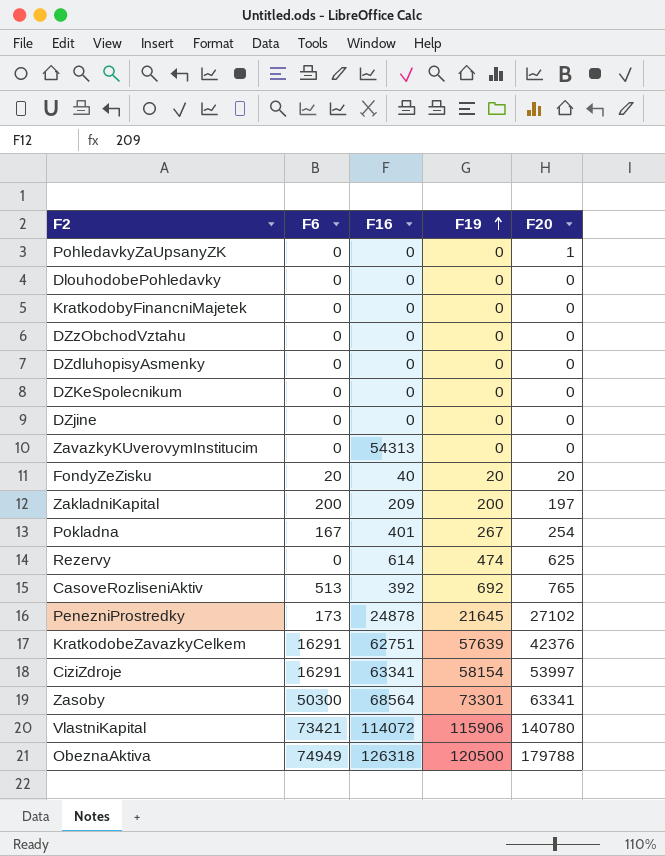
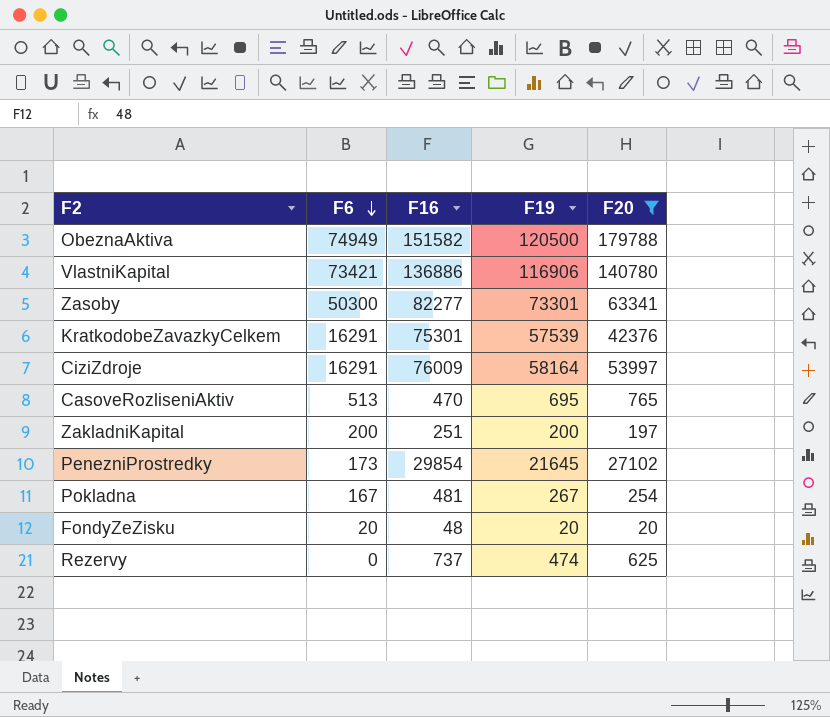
filter: none -> F20 >= 20
row order: F19 ascending -> F6 descending
ObeznaAktiva | F16: 126318 -> 151582
VlastniKapital | F16: 114072 -> 136886
VlastniKapital | F19: 115906 -> 116906
Zasoby | F16: 68564 -> 82277
KratkodobeZavazkyCelkem | F16: 62751 -> 75301
KratkodobeZavazkyCelkem | F19: 57639 -> 57539
CiziZdroje | F16: 63341 -> 76009
CiziZdroje | F19: 58154 -> 58164
CasoveRozliseniAktiv | F16: 392 -> 470
CasoveRozliseniAktiv | F19: 692 -> 695
ZakladniKapital | F16: 209 -> 251
PenezniProstredky | F16: 24878 -> 29854
Pokladna | F16: 401 -> 481
FondyZeZisku | F16: 40 -> 48
Rezervy | F16: 614 -> 737

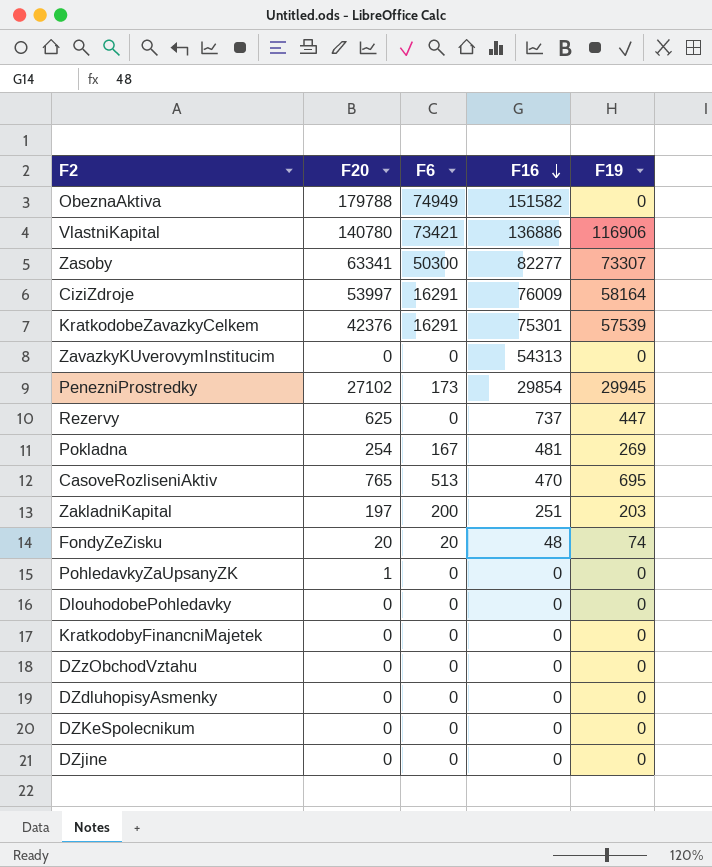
filter: F20 >= 20 -> none
row order: F6 descending -> F16 descending
column F20 | position: 5 -> 2
ObeznaAktiva | F19: 120500 -> 0
Zasoby | F19: 73301 -> 73307
PenezniProstredky | F19: 21645 -> 29945
Rezervy | F19: 474 -> 447
Pokladna | F19: 267 -> 269
ZakladniKapital | F19: 200 -> 203
FondyZeZisku | F19: 20 -> 74

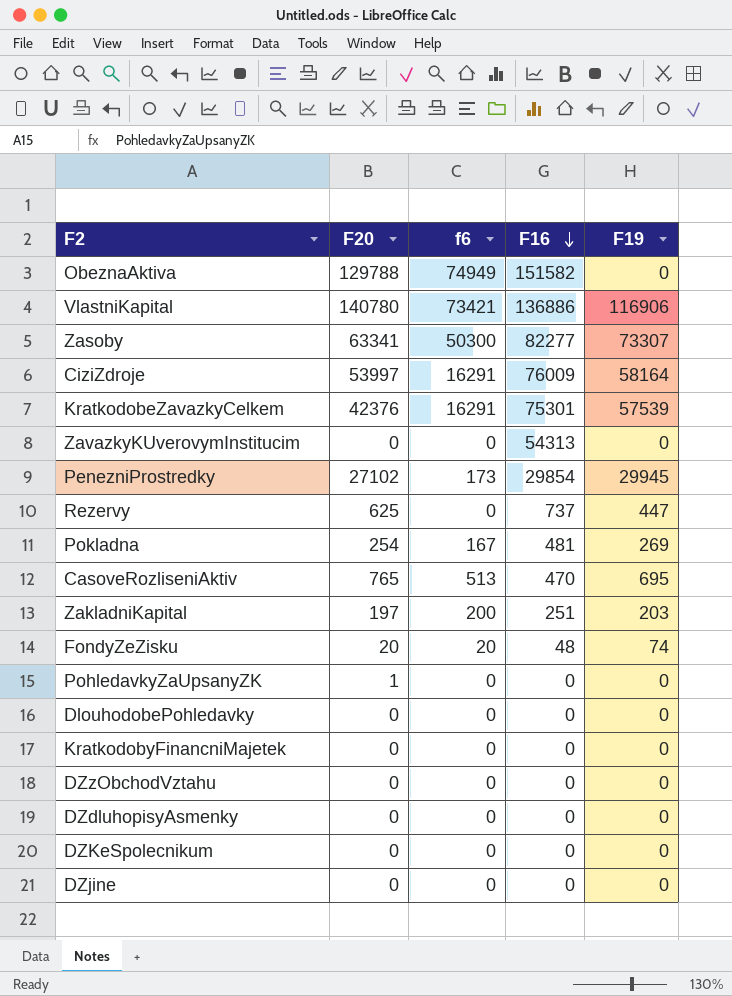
column name: F6 -> f6
ObeznaAktiva | F20: 179788 -> 129788

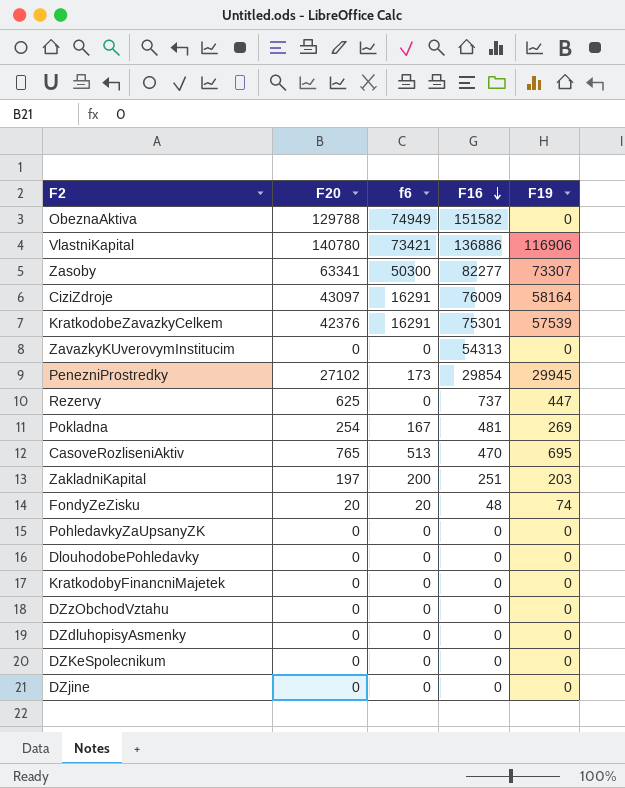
CiziZdroje | F20: 53997 -> 43097
PohledavkyZaUpsanyZK | F20: 1 -> 0

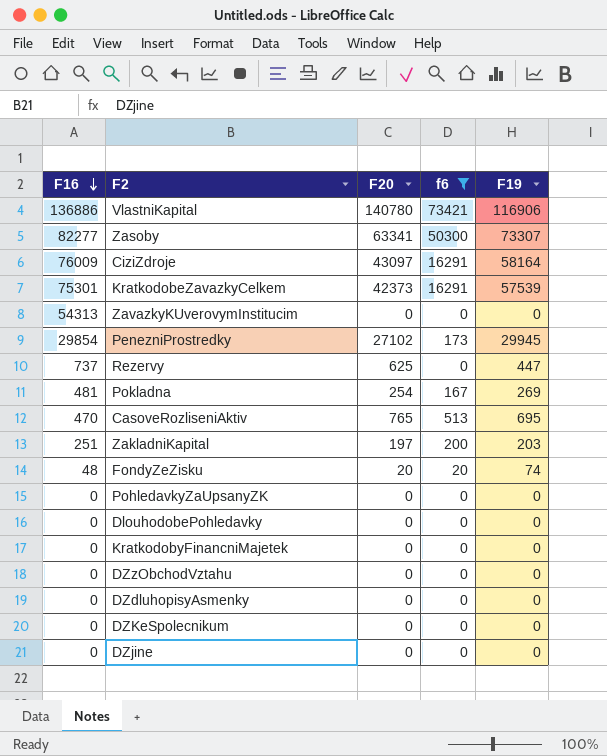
filter: none -> f6 != 74949
column F16 | position: 4 -> 1
KratkodobeZavazkyCelkem | F20: 42376 -> 42373

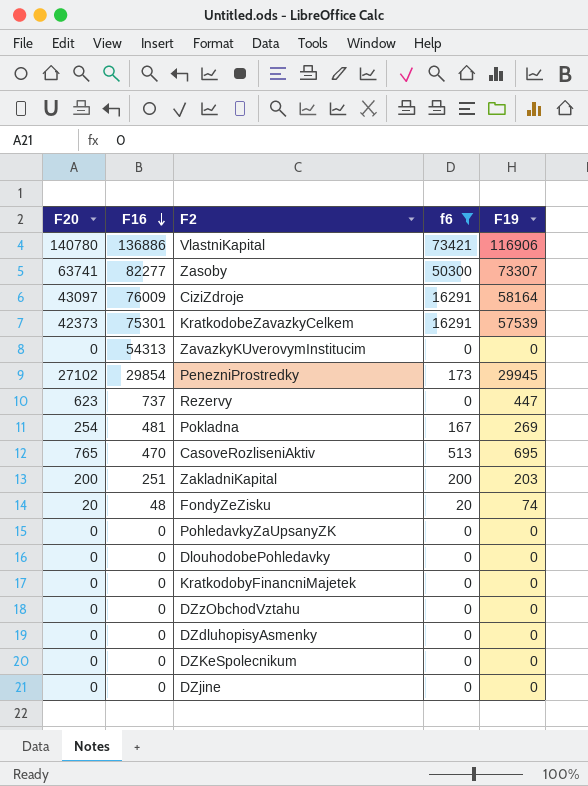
column F20 | position: 3 -> 1
Zasoby | F20: 63341 -> 63741
Rezervy | F20: 625 -> 623
ZakladniKapital | F20: 197 -> 200

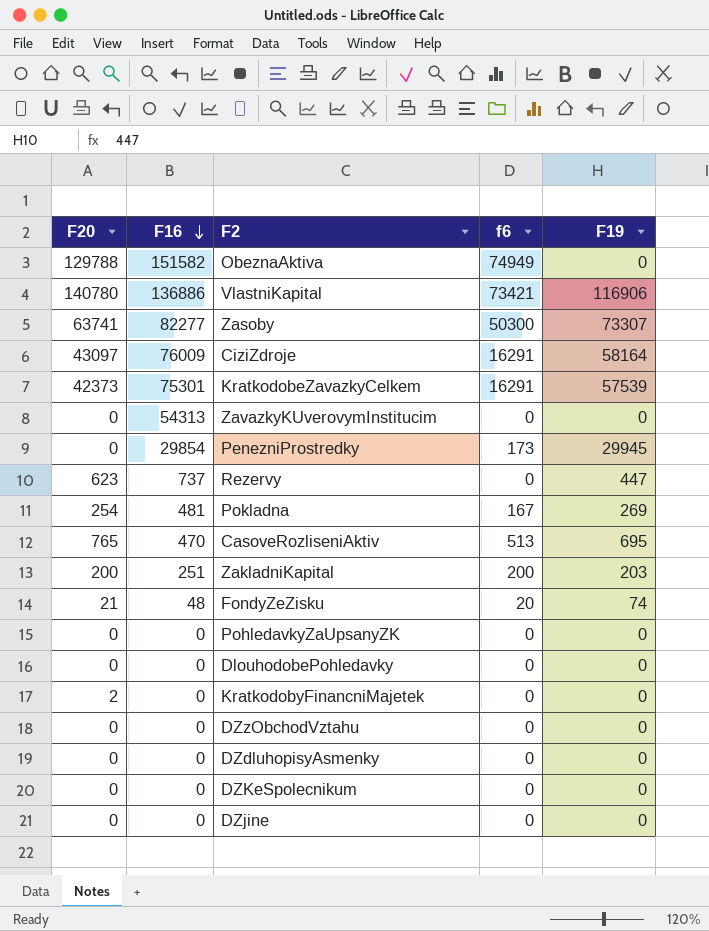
filter: f6 != 74949 -> none
PenezniProstredky | F20: 27102 -> 0
FondyZeZisku | F20: 20 -> 21
KratkodobyFinancniMajetek | F20: 0 -> 2

